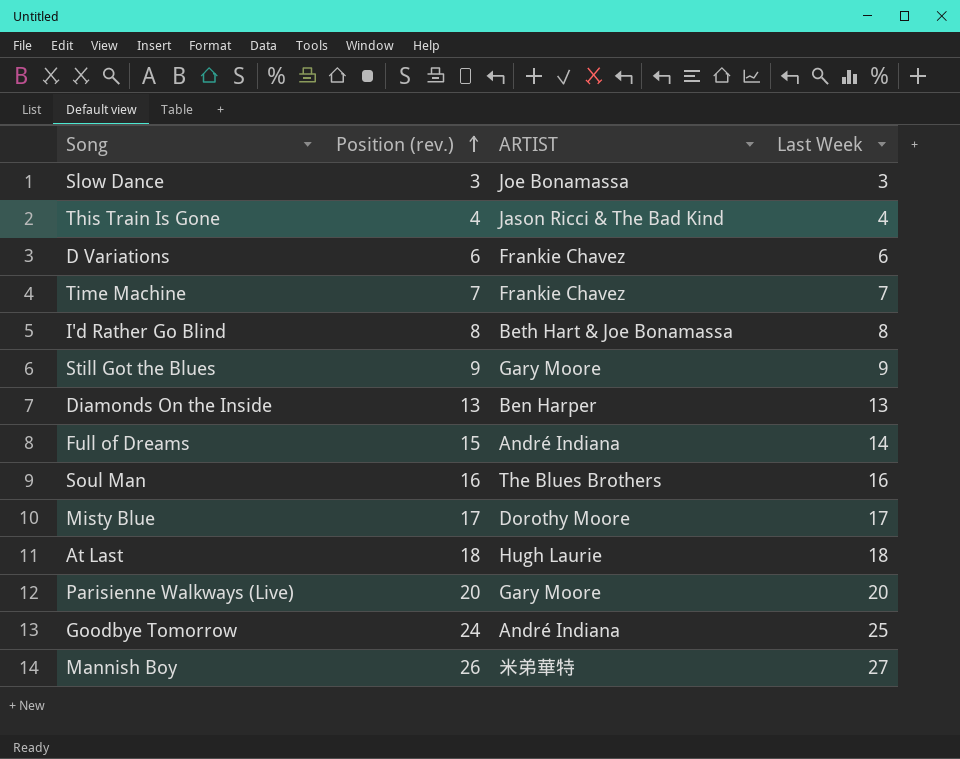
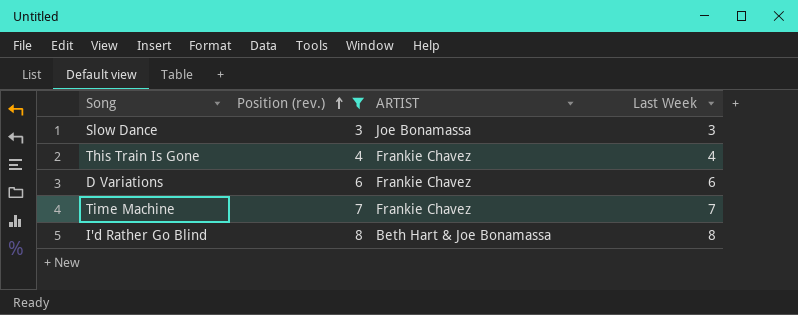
filter: none -> Position (rev.) <= 8
This Train Is Gone | ARTIST: Jason Ricci & The Bad Kind -> Frankie Chavez

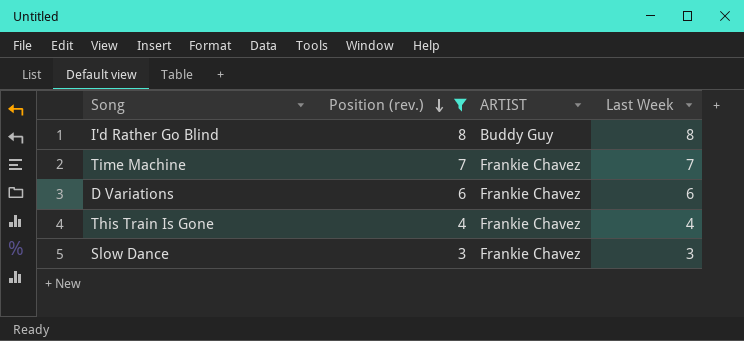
row order: Position (rev.) ascending -> Position (rev.) descending
I'd Rather Go Blind | ARTIST: Beth Hart & Joe Bonamassa -> Buddy Guy
Slow Dance | ARTIST: Joe Bonamassa -> Frankie Chavez

